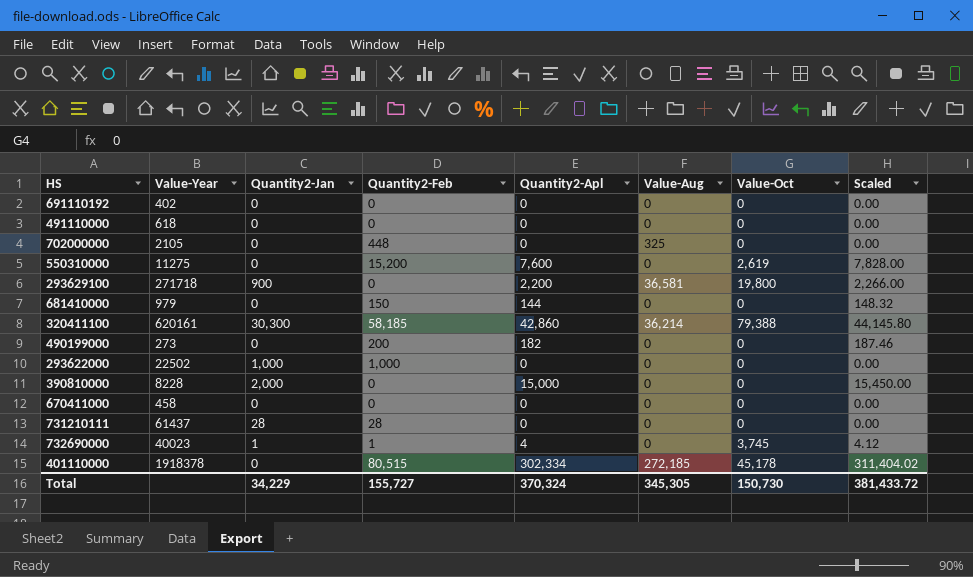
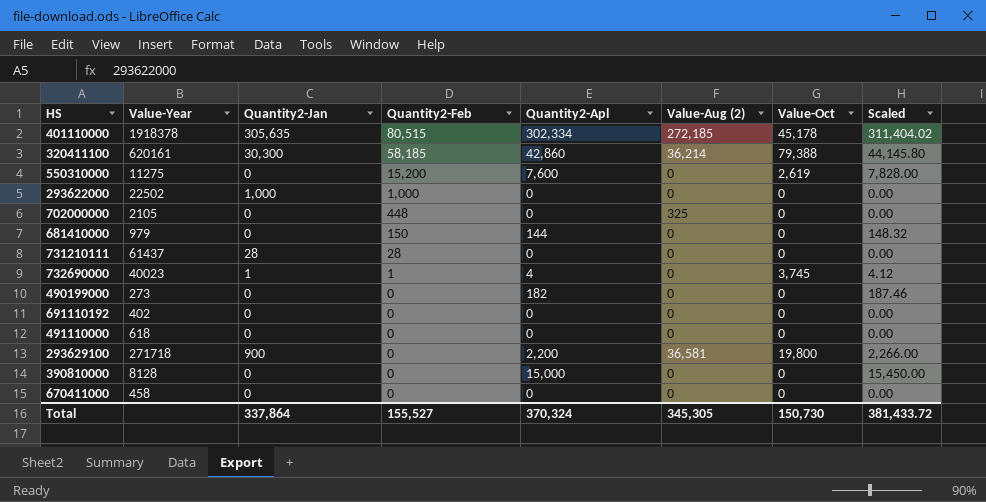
row order: none -> Quantity2-Feb descending
column name: Value-Aug -> Value-Aug (2)
401110000 | Quantity2-Jan: 0 -> 305,635
490199000 | Quantity2-Feb: 200 -> 0
390810000 | Value-Year: 8228 -> 8128
390810000 | Quantity2-Jan: 2,000 -> 0
Total | Quantity2-Jan: 34,229 -> 337,864
Total | Quantity2-Feb: 155,727 -> 155,527

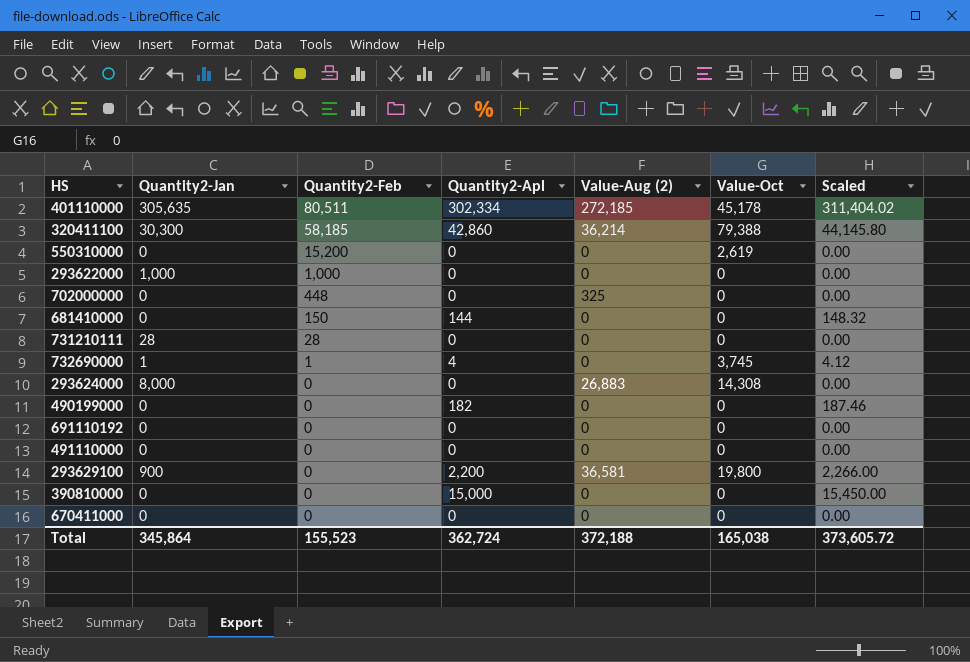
column Value-Year | position: 2 -> none
401110000 | Quantity2-Feb: 80,515 -> 80,511
550310000 | Quantity2-Apl: 7,600 -> 0
550310000 | Scaled: 7,828.00 -> 0.00
row 293624000: none -> 8,000 | 0 | 0 | 26,883 | 14,308 | 0.00
Total | Quantity2-Jan: 337,864 -> 345,864
Total | Quantity2-Feb: 155,527 -> 155,523
Total | Quantity2-Apl: 370,324 -> 362,724
Total | Value-Aug (2): 345,305 -> 372,188
Total | Value-Oct: 150,730 -> 165,038
Total | Scaled: 381,433.72 -> 373,605.72

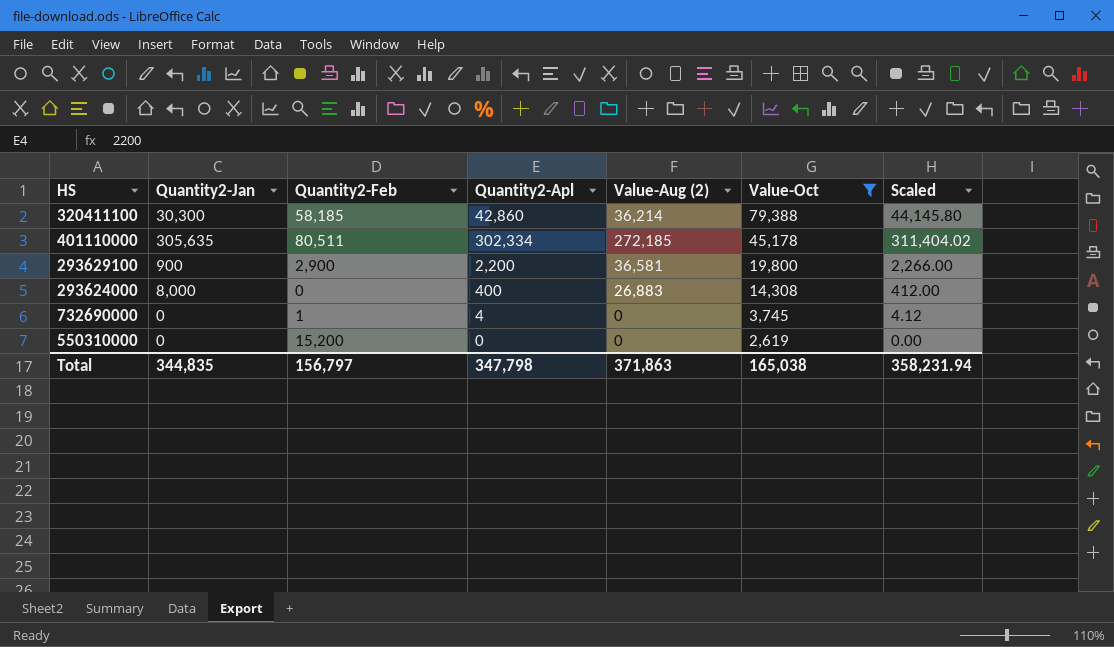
filter: none -> Value-Oct != 0
row order: Quantity2-Feb descending -> Value-Oct descending
293629100 | Quantity2-Feb: 0 -> 2,900
293624000 | Quantity2-Apl: 0 -> 400
293624000 | Scaled: 0.00 -> 412.00
732690000 | Quantity2-Jan: 1 -> 0
Total | Quantity2-Jan: 345,864 -> 344,835
Total | Quantity2-Feb: 155,523 -> 156,797
Total | Quantity2-Apl: 362,724 -> 347,798
Total | Value-Aug (2): 372,188 -> 371,863
Total | Scaled: 373,605.72 -> 358,231.94

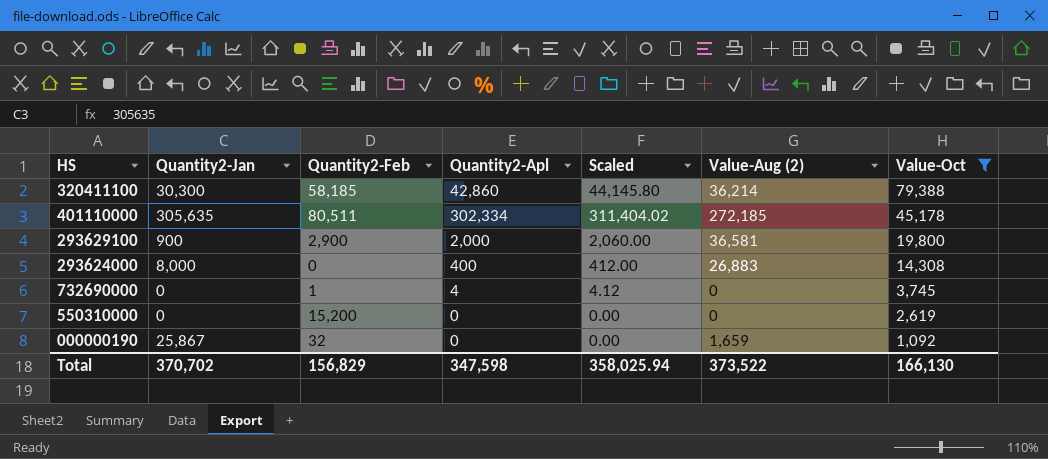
column Scaled | position: 7 -> 5
293629100 | Quantity2-Apl: 2,200 -> 2,000
293629100 | Scaled: 2,266.00 -> 2,060.00
row 000000190: none -> 25,867 | 32 | 0 | 0.00 | 1,659 | 1,092
Total | Quantity2-Jan: 344,835 -> 370,702
Total | Quantity2-Feb: 156,797 -> 156,829
Total | Quantity2-Apl: 347,798 -> 347,598
Total | Scaled: 358,231.94 -> 358,025.94
Total | Value-Aug (2): 371,863 -> 373,522
Total | Value-Oct: 165,038 -> 166,130

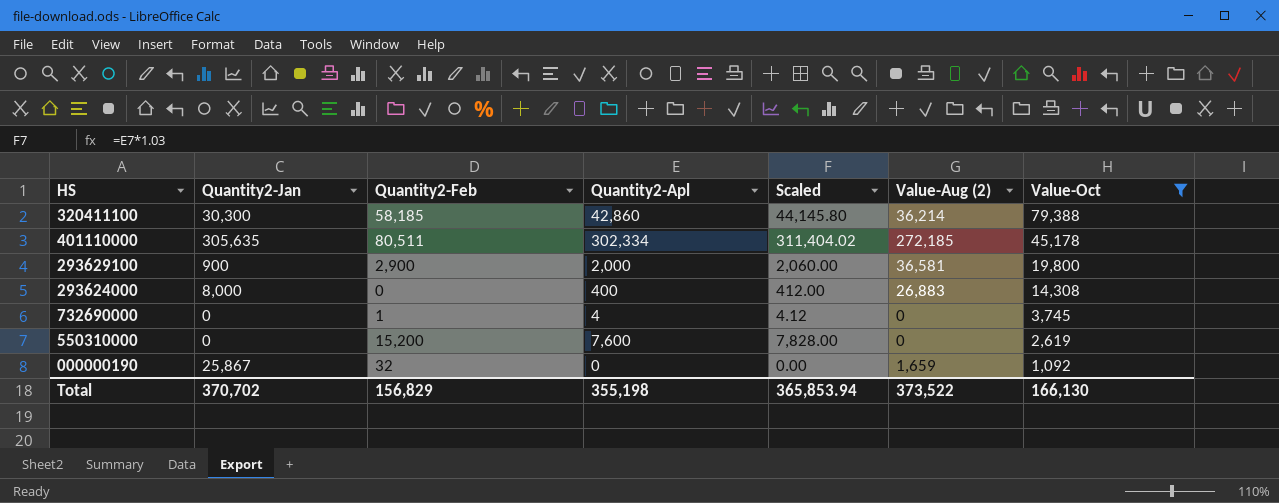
550310000 | Quantity2-Apl: 0 -> 7,600
550310000 | Scaled: 0.00 -> 7,828.00
Total | Quantity2-Apl: 347,598 -> 355,198
Total | Scaled: 358,025.94 -> 365,853.94

